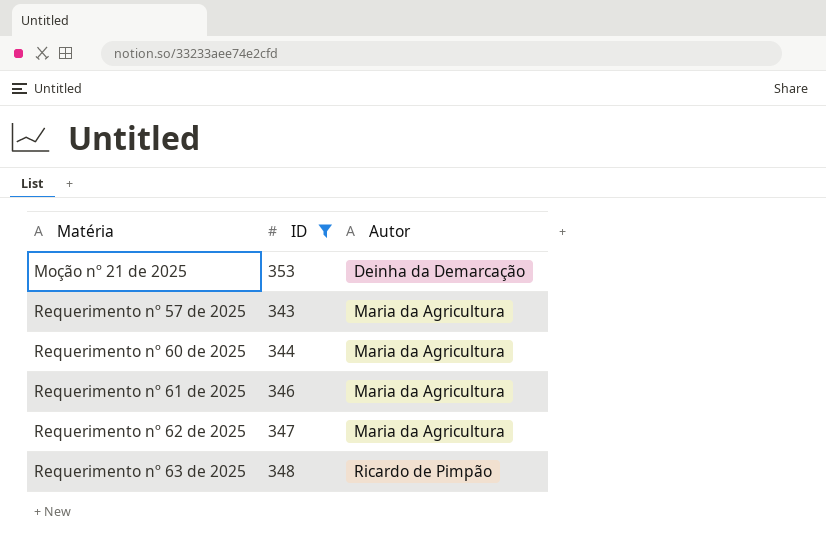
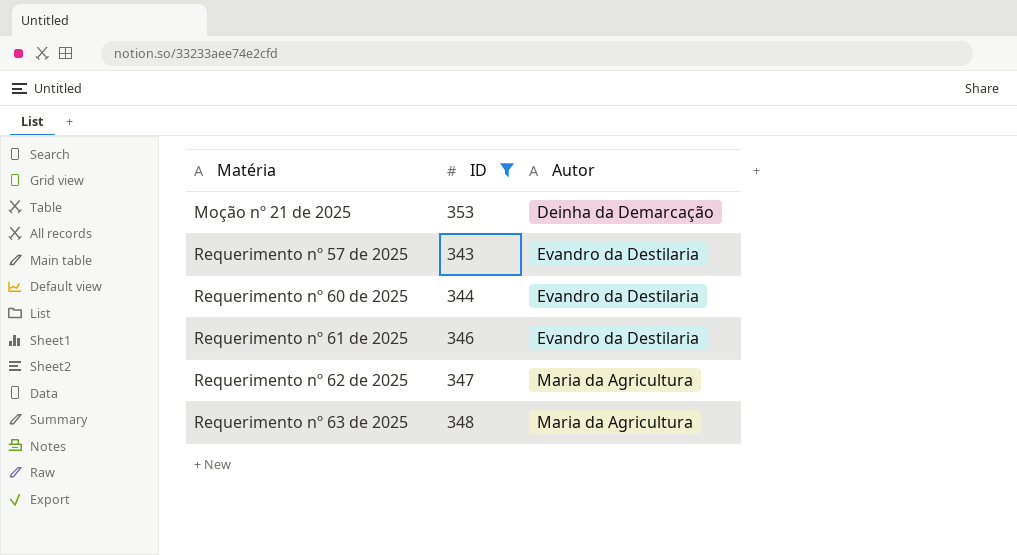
Requerimento nº 57 de 2025 | Autor: Maria da Agricultura -> Evandro da Destilaria
Requerimento nº 60 de 2025 | Autor: Maria da Agricultura -> Evandro da Destilaria
Requerimento nº 61 de 2025 | Autor: Maria da Agricultura -> Evandro da Destilaria
Requerimento nº 63 de 2025 | Autor: Ricardo de Pimpão -> Maria da Agricultura

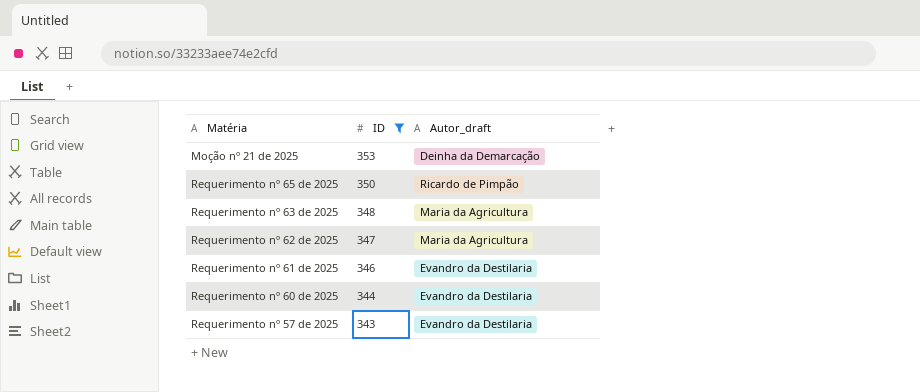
row order: Matéria ascending -> ID descending
column name: Autor -> Autor_draft
row Requerimento nº 65 de 2025: none -> 350 | Ricardo de Pimpão

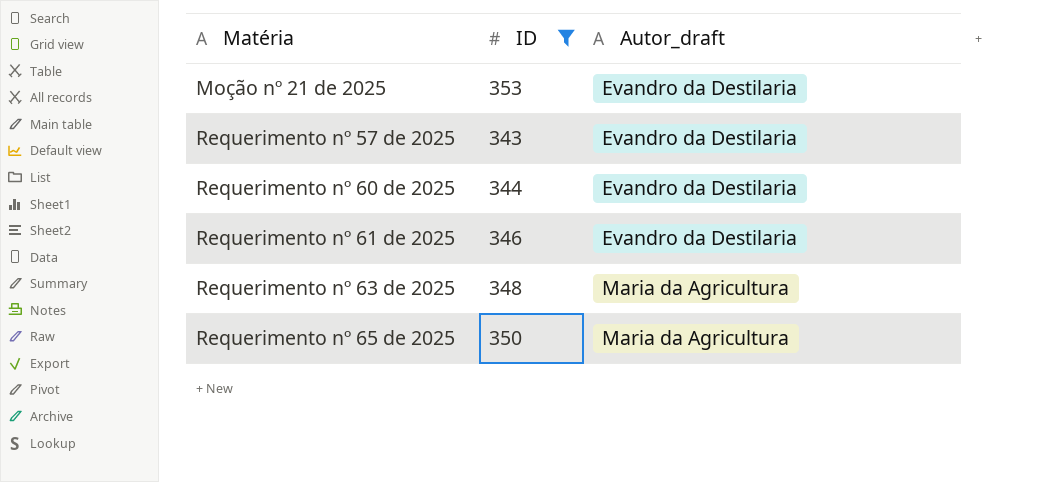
row order: ID descending -> Matéria ascending
row Requerimento nº 62 de 2025: 347 | Maria da Agricultura -> none
Moção nº 21 de 2025 | Autor_draft: Deinha da Demarcação -> Evandro da Destilaria
Requerimento nº 65 de 2025 | Autor_draft: Ricardo de Pimpão -> Maria da Agricultura

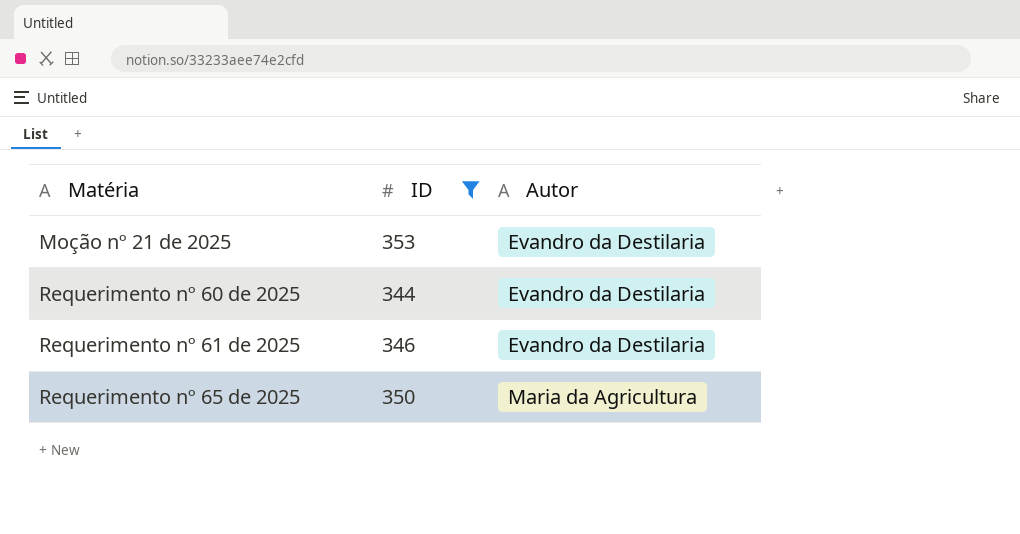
column name: Autor_draft -> Autor
row Requerimento nº 57 de 2025: 343 | Evandro da Destilaria -> none
row Requerimento nº 63 de 2025: 348 | Maria da Agricultura -> none

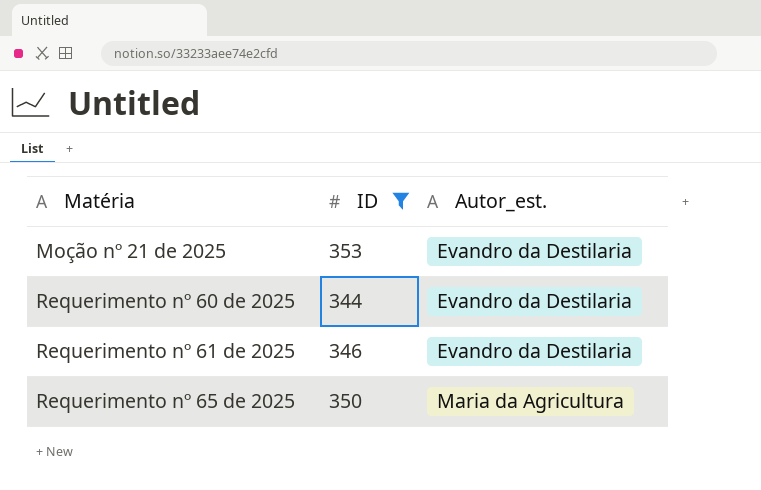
column name: Autor -> Autor_est.

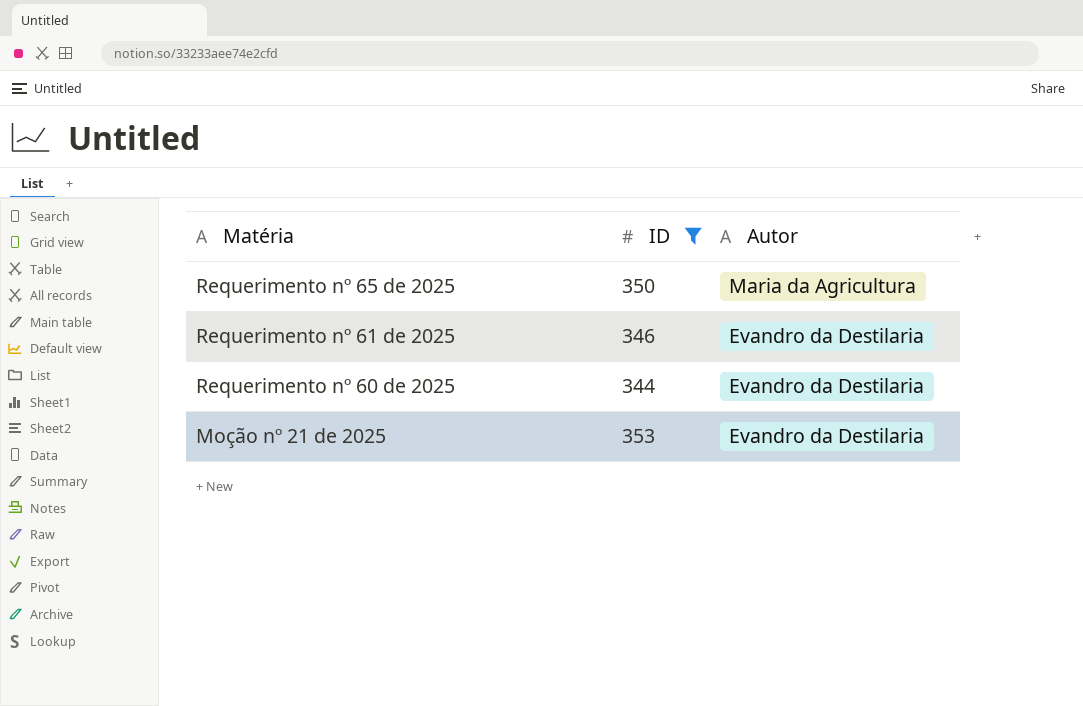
row order: Matéria ascending -> Matéria descending
column name: Autor_est. -> Autor

